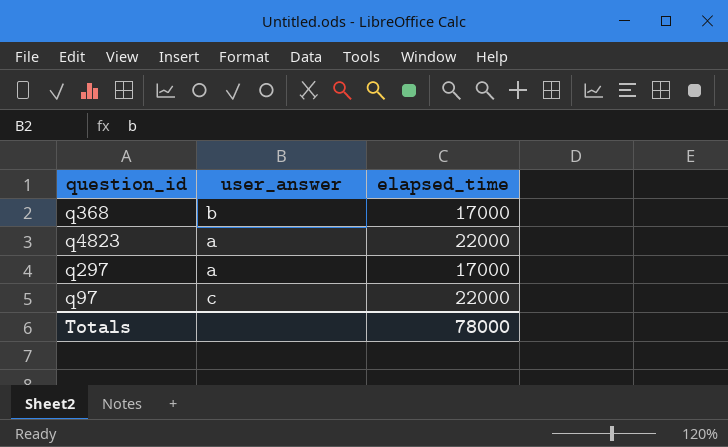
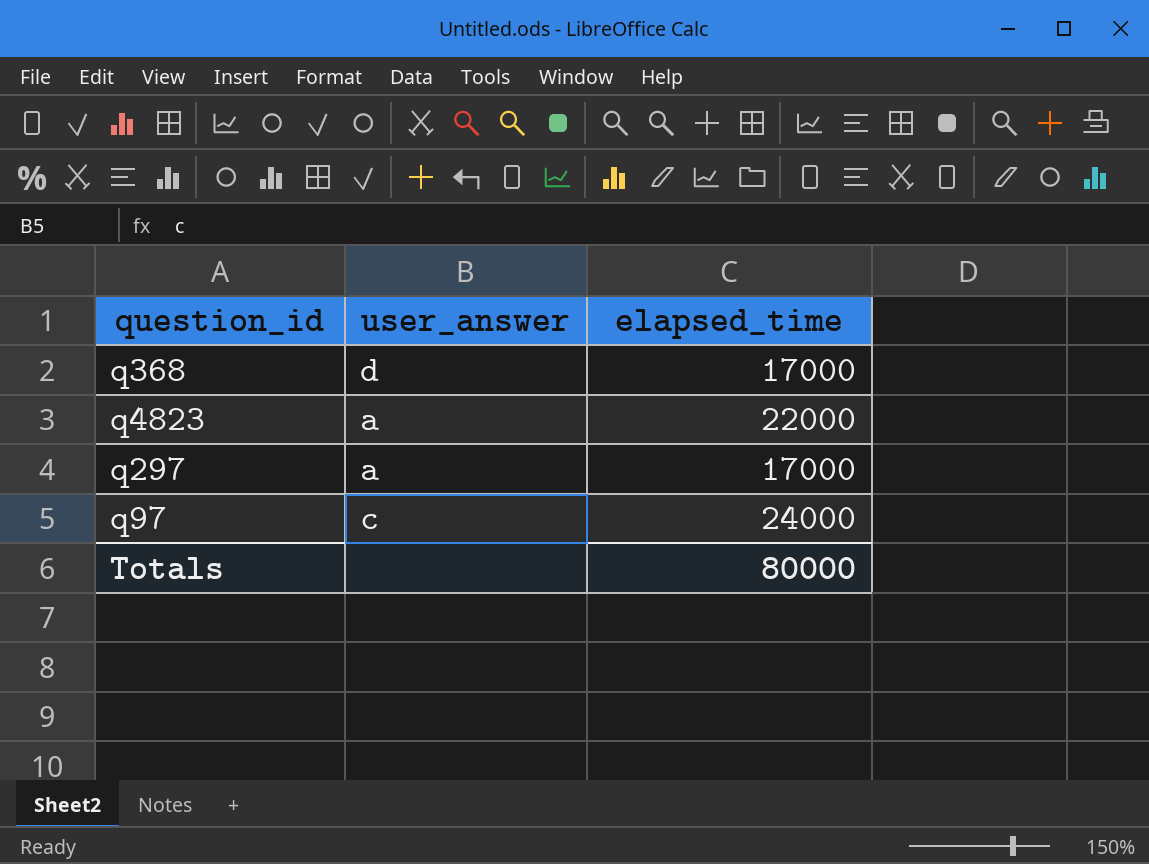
q368 | user_answer: b -> d
q97 | elapsed_time: 22000 -> 24000
Totals | elapsed_time: 78000 -> 80000

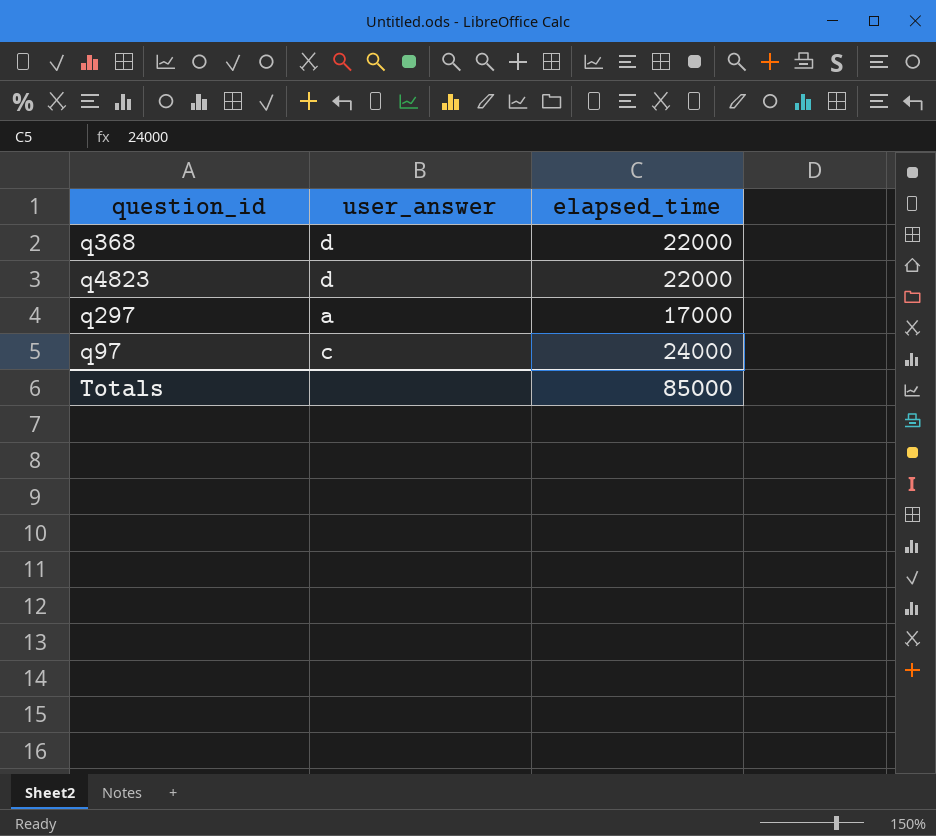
q368 | elapsed_time: 17000 -> 22000
q4823 | user_answer: a -> d
Totals | elapsed_time: 80000 -> 85000

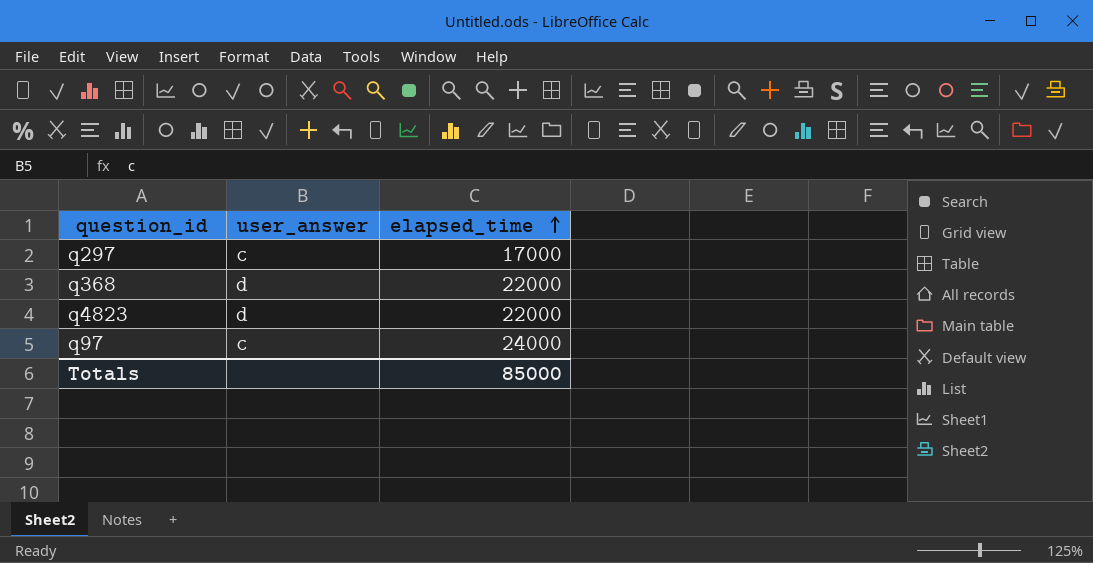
row order: none -> elapsed_time ascending
q297 | user_answer: a -> c

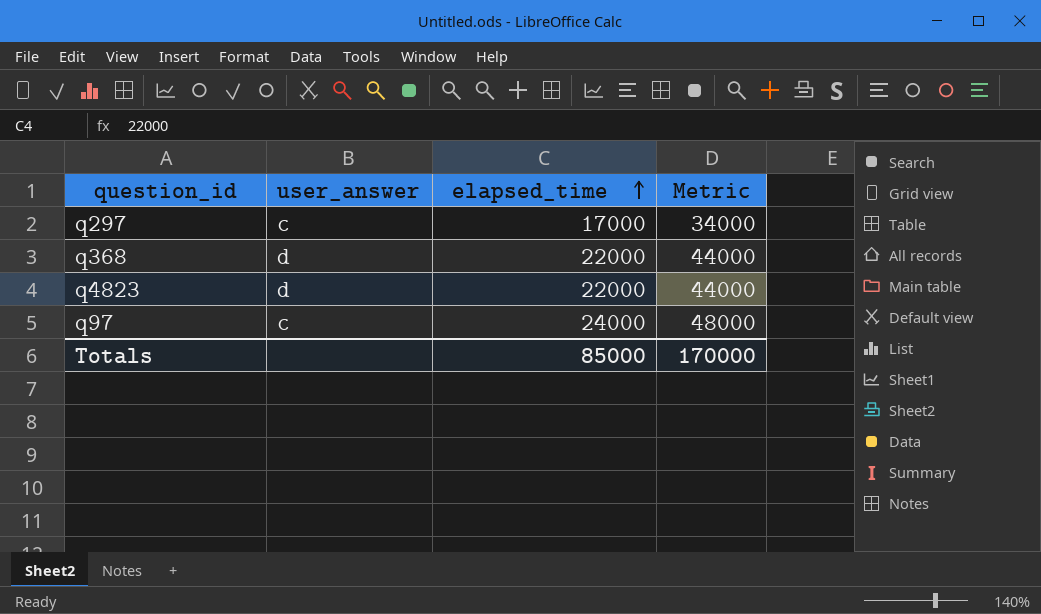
column Metric | formula: none -> [elapsed_time] * 2

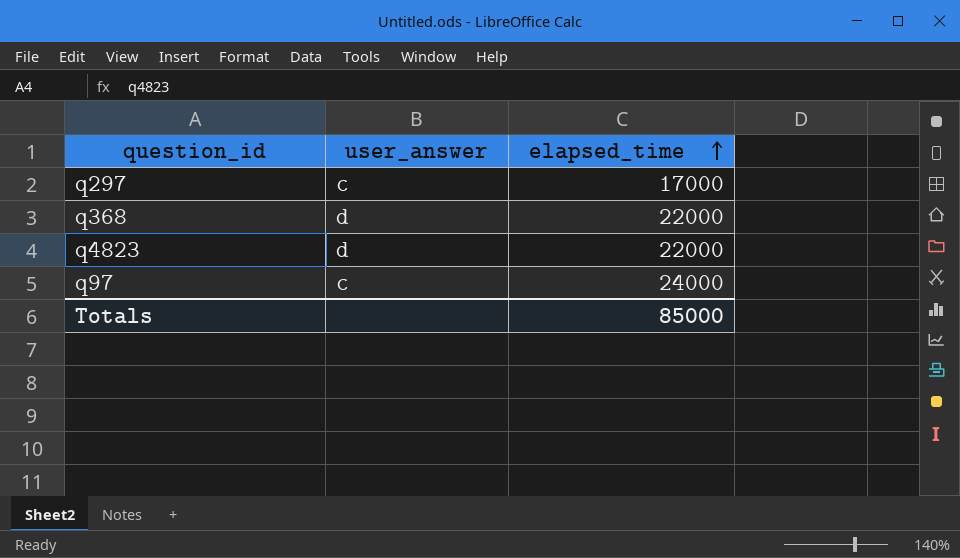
column Metric | formula: [elapsed_time] * 2 -> none

